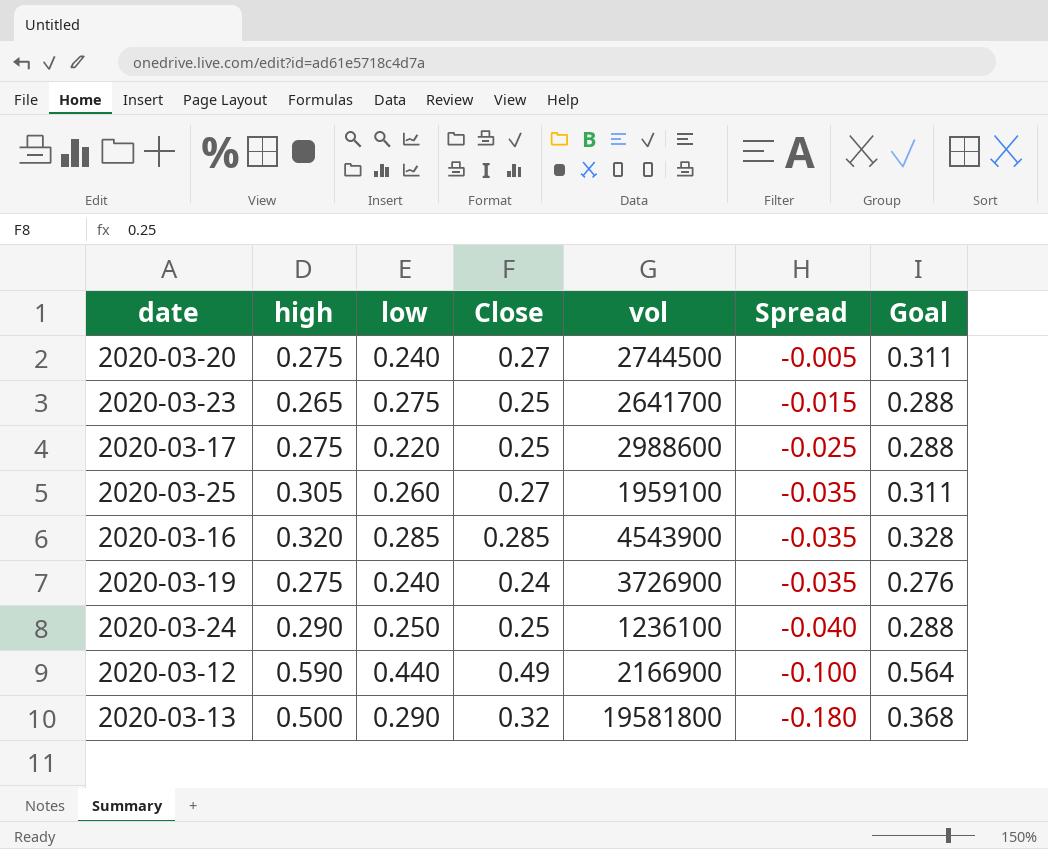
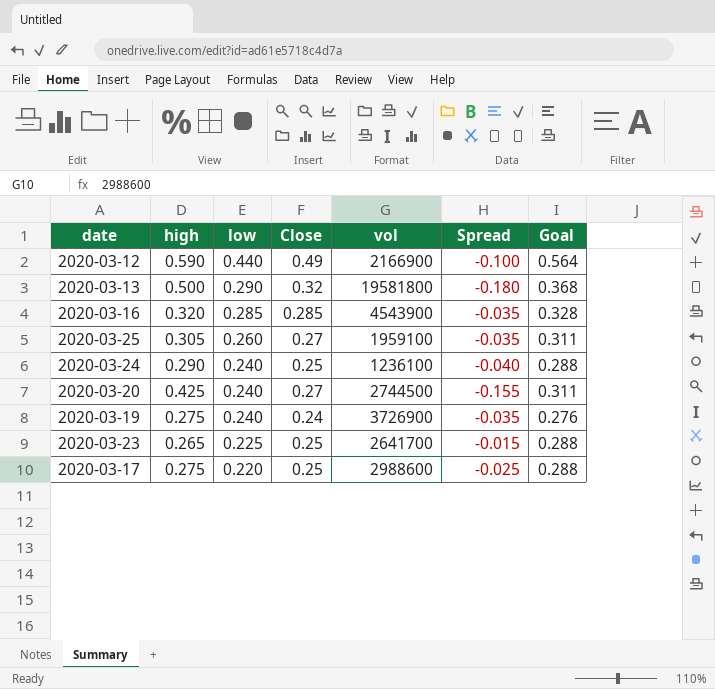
row order: Spread descending -> low descending
2020-03-24 | low: 0.250 -> 0.240
2020-03-20 | high: 0.275 -> 0.425
2020-03-20 | Spread: -0.005 -> -0.155
2020-03-23 | low: 0.275 -> 0.225

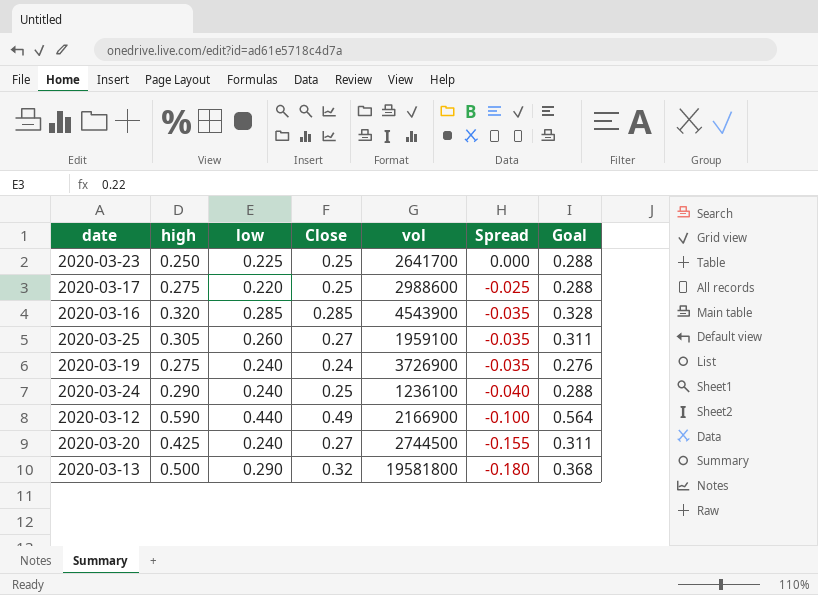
row order: low descending -> Spread descending
2020-03-23 | high: 0.265 -> 0.250
2020-03-23 | Spread: -0.015 -> 0.000

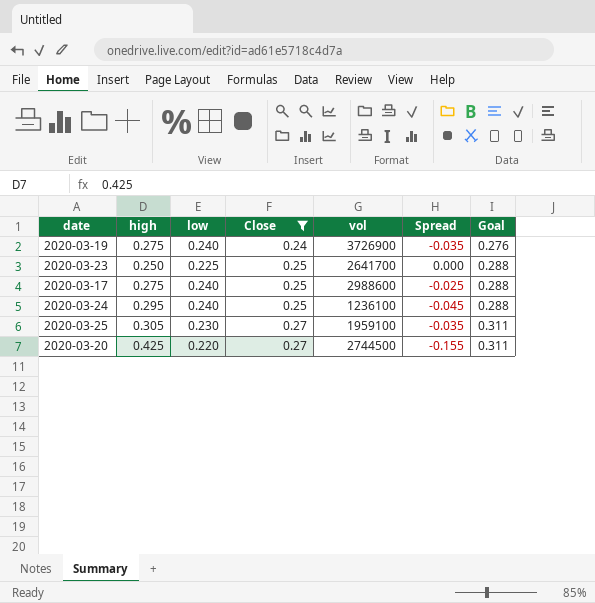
filter: none -> Close <= 0.27
row order: Spread descending -> Close ascending
2020-03-17 | low: 0.220 -> 0.240
2020-03-24 | high: 0.290 -> 0.295
2020-03-24 | Spread: -0.040 -> -0.045
2020-03-25 | low: 0.260 -> 0.230
2020-03-20 | low: 0.240 -> 0.220

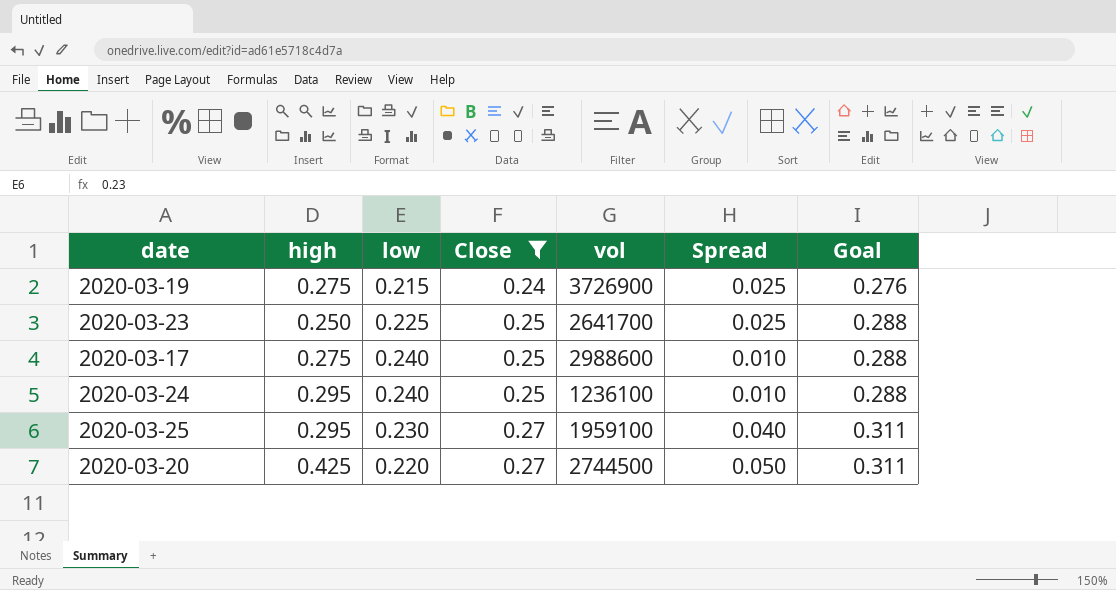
column Spread | formula: [Close] - [high] -> [Close] - [low]
2020-03-19 | low: 0.240 -> 0.215
2020-03-25 | high: 0.305 -> 0.295

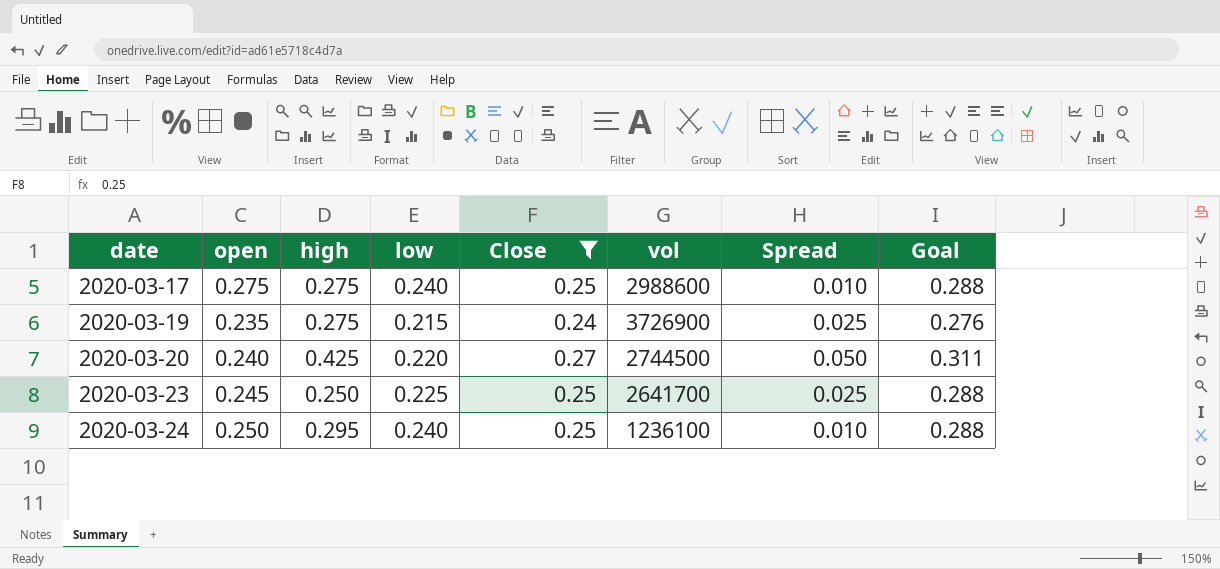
row order: Close ascending -> date ascending
column open | position: none -> 2
row 2020-03-25: 0.295 | 0.230 | 0.27 | 1959100 | 0.040 | 0.311 -> none

